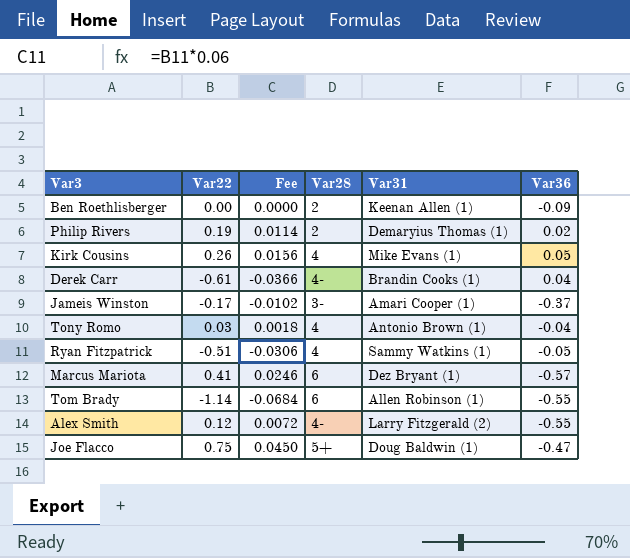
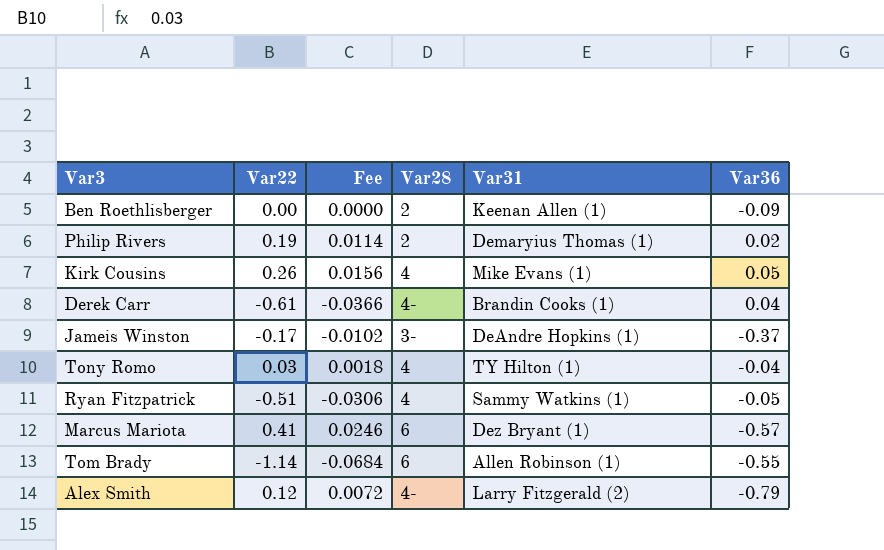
row Joe Flacco: 0.75 | 0.0450 | 5+ | Doug Baldwin (1) | -0.47 -> none
Jameis Winston | Var31: Amari Cooper (1) -> DeAndre Hopkins (1)
Tony Romo | Var31: Antonio Brown (1) -> TY Hilton (1)
Alex Smith | Var36: -0.55 -> -0.79

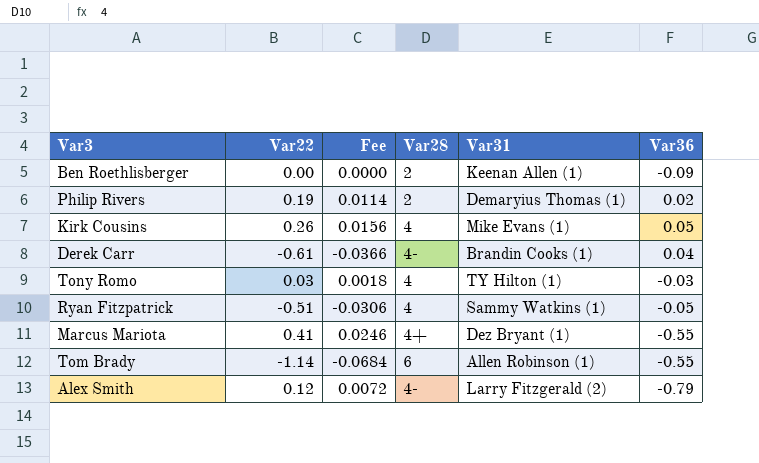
row Jameis Winston: -0.17 | -0.0102 | 3- | DeAndre Hopkins (1) | -0.37 -> none
Tony Romo | Var36: -0.04 -> -0.03
Marcus Mariota | Var28: 6 -> 4+
Marcus Mariota | Var36: -0.57 -> -0.55

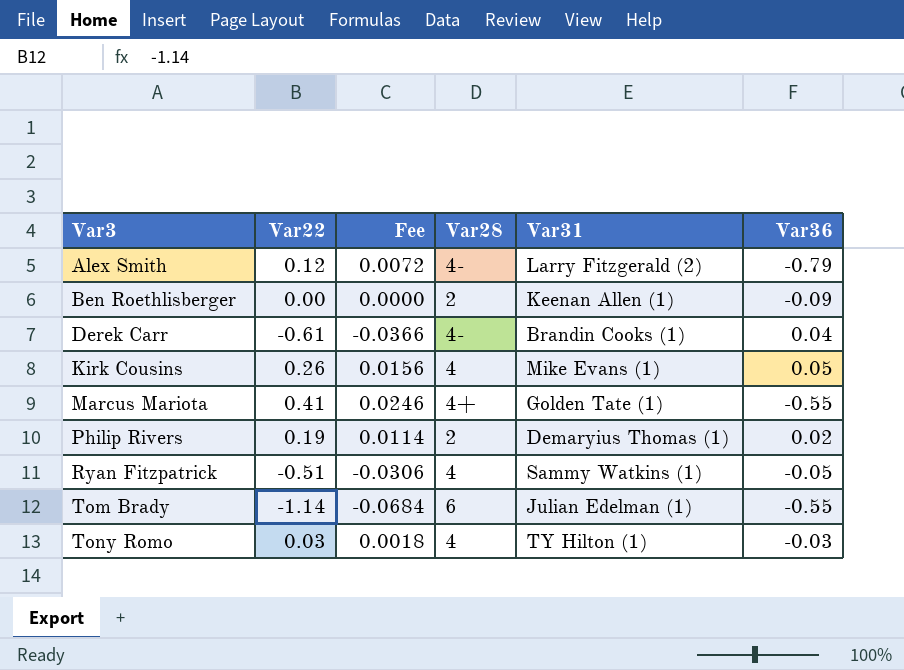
row order: none -> Var3 ascending
Marcus Mariota | Var31: Dez Bryant (1) -> Golden Tate (1)
Tom Brady | Var31: Allen Robinson (1) -> Julian Edelman (1)

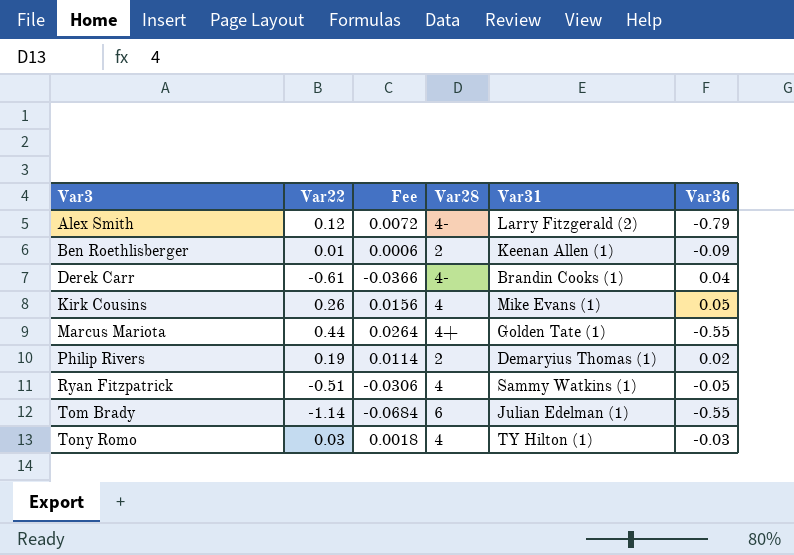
Ben Roethlisberger | Var22: 0.00 -> 0.01
Ben Roethlisberger | Fee: 0.0000 -> 0.0006
Marcus Mariota | Var22: 0.41 -> 0.44
Marcus Mariota | Fee: 0.0246 -> 0.0264

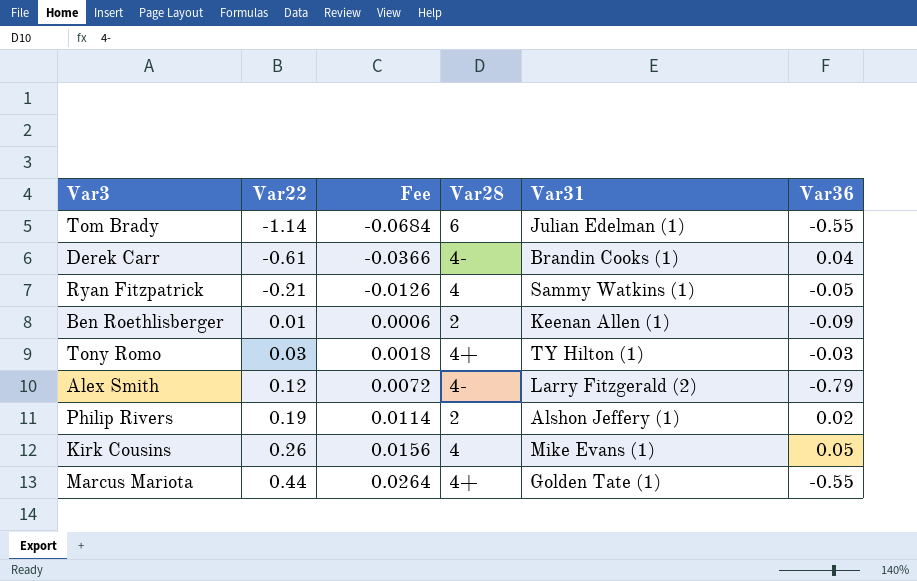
row order: Var3 ascending -> Var22 ascending
Ryan Fitzpatrick | Var22: -0.51 -> -0.21
Ryan Fitzpatrick | Fee: -0.0306 -> -0.0126
Tony Romo | Var28: 4 -> 4+
Philip Rivers | Var31: Demaryius Thomas (1) -> Alshon Jeffery (1)

